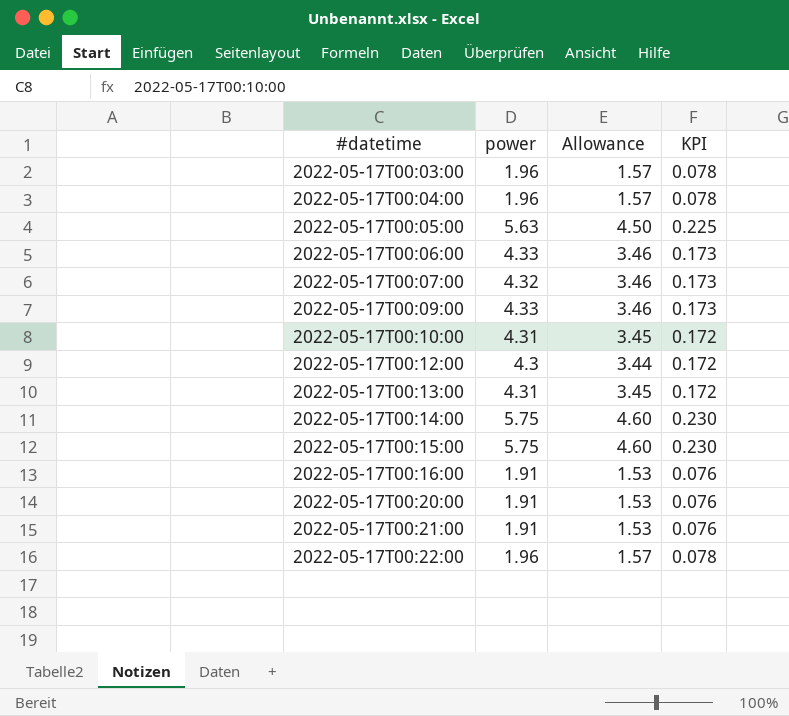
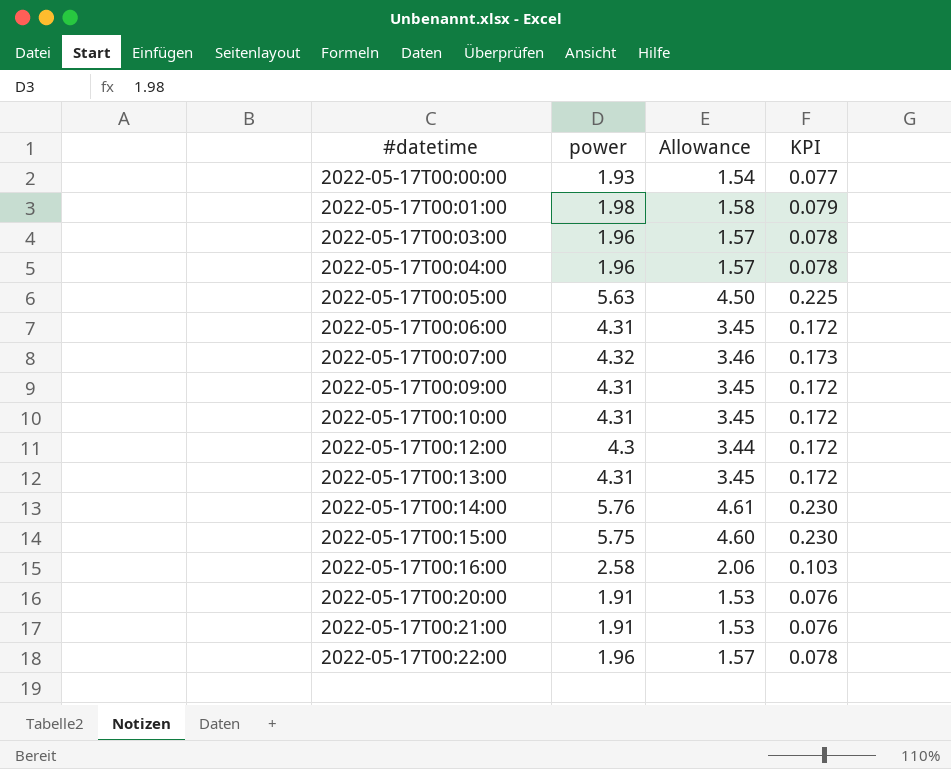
row 2022-05-17T00:00:00: none -> 1.93 | 1.54 | 0.077
row 2022-05-17T00:01:00: none -> 1.98 | 1.58 | 0.079
2022-05-17T00:06:00 | power: 4.33 -> 4.31
2022-05-17T00:06:00 | Allowance: 3.46 -> 3.45
2022-05-17T00:06:00 | KPI: 0.173 -> 0.172
2022-05-17T00:09:00 | power: 4.33 -> 4.31
2022-05-17T00:09:00 | Allowance: 3.46 -> 3.45
2022-05-17T00:09:00 | KPI: 0.173 -> 0.172
2022-05-17T00:14:00 | power: 5.75 -> 5.76
2022-05-17T00:14:00 | Allowance: 4.60 -> 4.61
2022-05-17T00:16:00 | power: 1.91 -> 2.58
2022-05-17T00:16:00 | Allowance: 1.53 -> 2.06
2022-05-17T00:16:00 | KPI: 0.076 -> 0.103

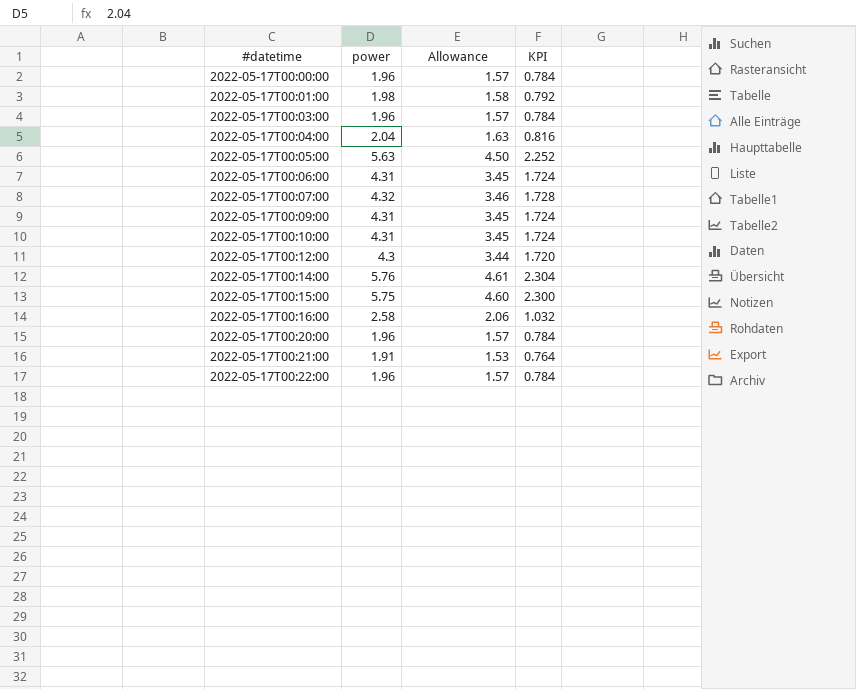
column KPI | formula: [power] * 0.04 -> [power] * 0.4
row 2022-05-17T00:13:00: 4.31 | 3.45 | 0.172 -> none
2022-05-17T00:00:00 | power: 1.93 -> 1.96
2022-05-17T00:00:00 | Allowance: 1.54 -> 1.57
2022-05-17T00:04:00 | power: 1.96 -> 2.04
2022-05-17T00:04:00 | Allowance: 1.57 -> 1.63
2022-05-17T00:20:00 | power: 1.91 -> 1.96
2022-05-17T00:20:00 | Allowance: 1.53 -> 1.57

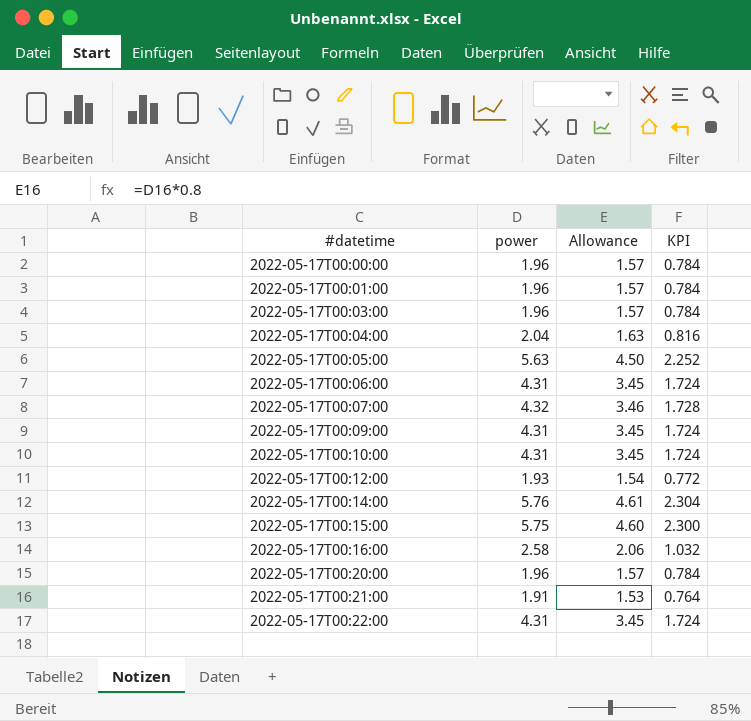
2022-05-17T00:01:00 | power: 1.98 -> 1.96
2022-05-17T00:01:00 | Allowance: 1.58 -> 1.57
2022-05-17T00:01:00 | KPI: 0.792 -> 0.784
2022-05-17T00:12:00 | power: 4.3 -> 1.93
2022-05-17T00:12:00 | Allowance: 3.44 -> 1.54
2022-05-17T00:12:00 | KPI: 1.720 -> 0.772
2022-05-17T00:22:00 | power: 1.96 -> 4.31
2022-05-17T00:22:00 | Allowance: 1.57 -> 3.45
2022-05-17T00:22:00 | KPI: 0.784 -> 1.724

